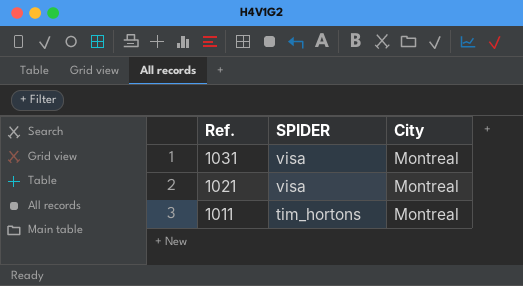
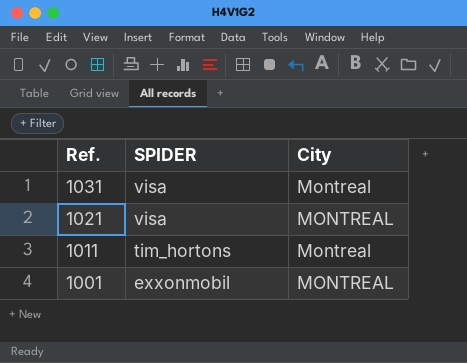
1021 | City: Montreal -> MONTREAL
row 1001: none -> exxonmobil | MONTREAL

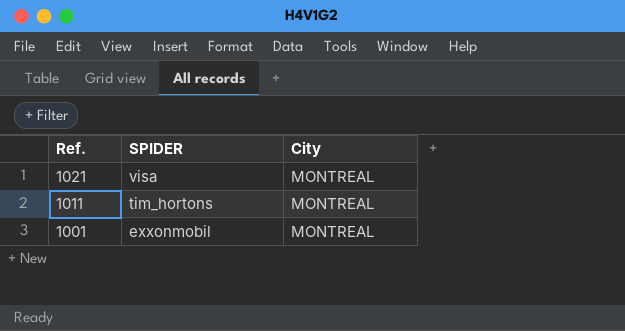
row 1031: visa | Montreal -> none
1011 | City: Montreal -> MONTREAL

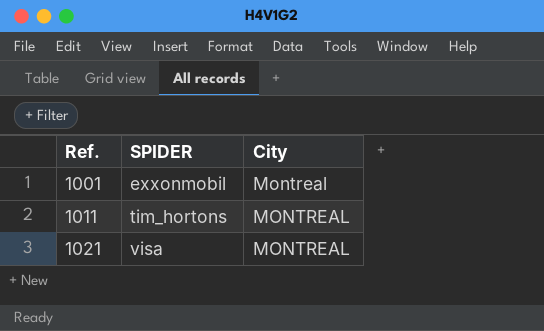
row order: Ref. descending -> Ref. ascending
1001 | City: MONTREAL -> Montreal

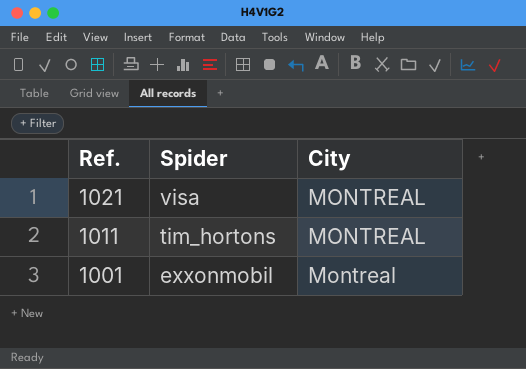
row order: Ref. ascending -> Ref. descending
column name: SPIDER -> Spider

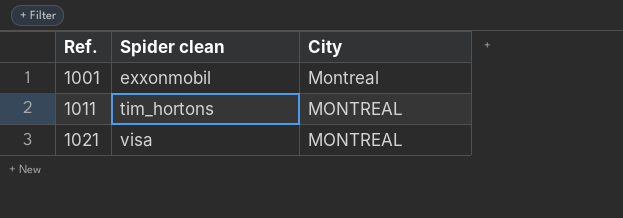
row order: Ref. descending -> Ref. ascending
column name: Spider -> Spider clean

